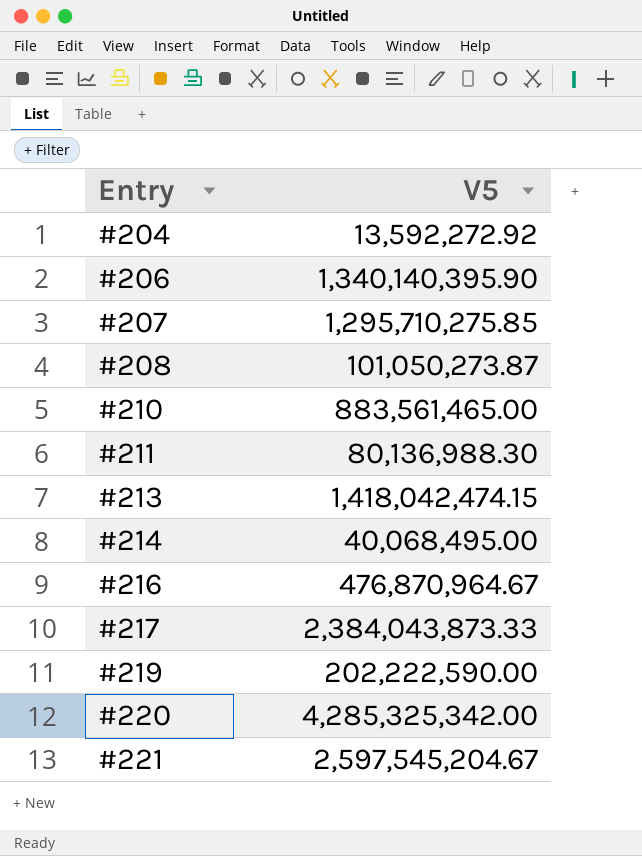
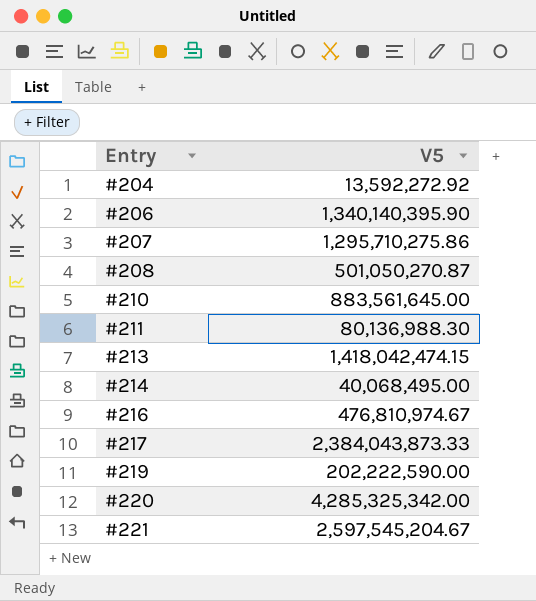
#207 | V5: 1,295,710,275.85 -> 1,295,710,275.86
#208 | V5: 101,050,273.87 -> 501,050,270.87
#210 | V5: 883,561,465.00 -> 883,561,645.00
#216 | V5: 476,870,964.67 -> 476,810,974.67

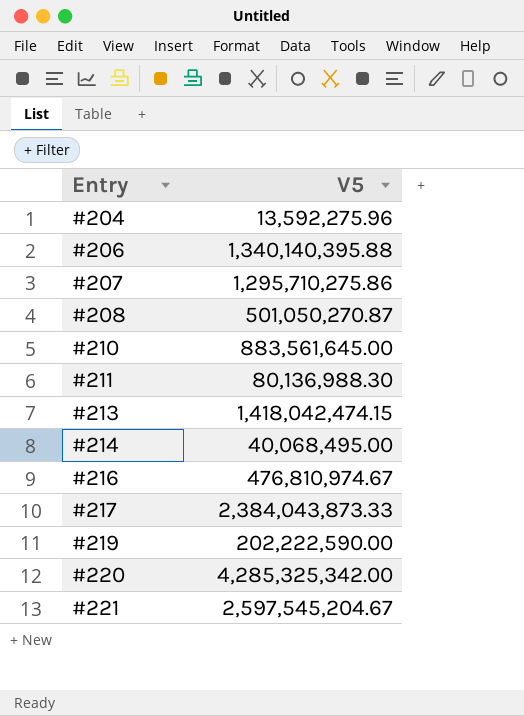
#204 | V5: 13,592,272.92 -> 13,592,275.96
#206 | V5: 1,340,140,395.90 -> 1,340,140,395.88

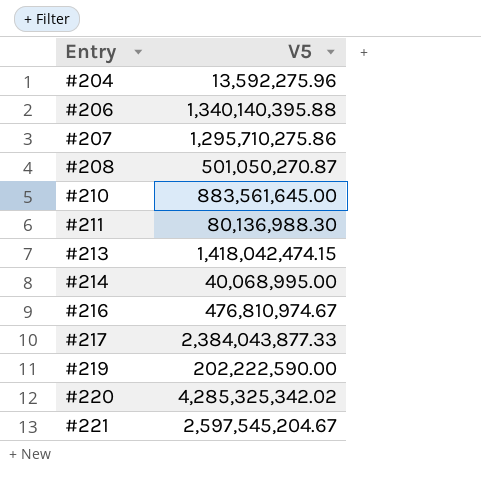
#214 | V5: 40,068,495.00 -> 40,068,995.00
#217 | V5: 2,384,043,873.33 -> 2,384,043,877.33
#220 | V5: 4,285,325,342.00 -> 4,285,325,342.02

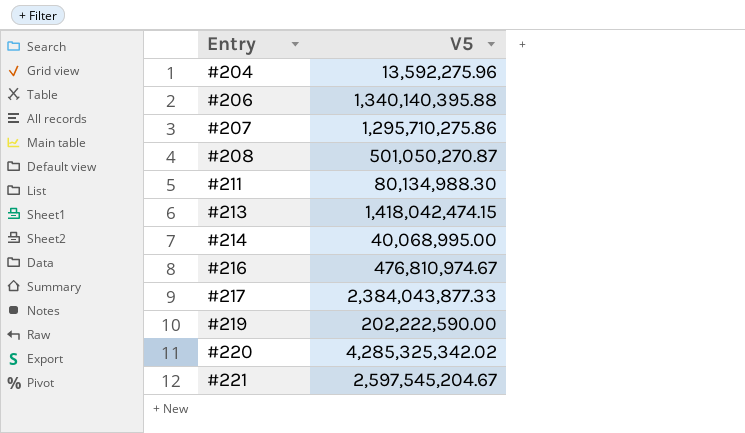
row #210: 883,561,645.00 -> none
#211 | V5: 80,136,988.30 -> 80,134,988.30

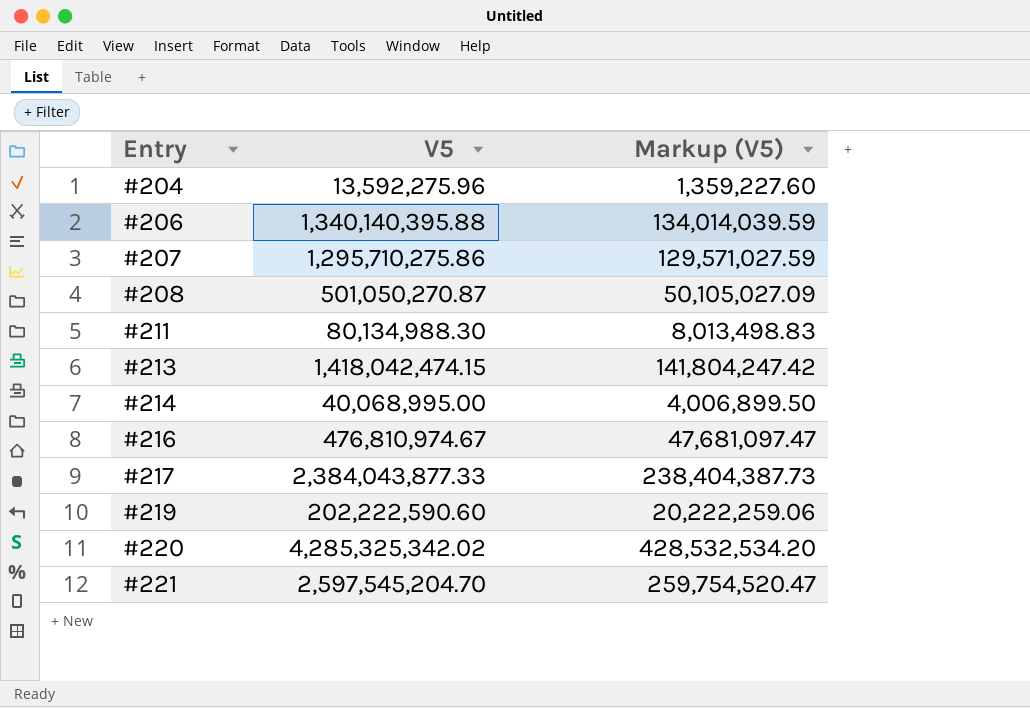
column Markup (V5) | formula: none -> [V5] * 0.1
#219 | V5: 202,222,590.00 -> 202,222,590.60
#221 | V5: 2,597,545,204.67 -> 2,597,545,204.70

